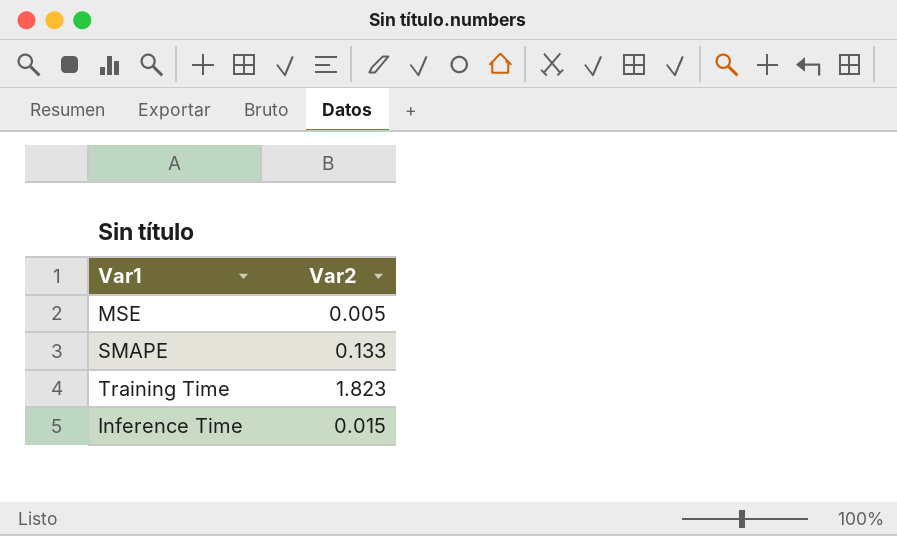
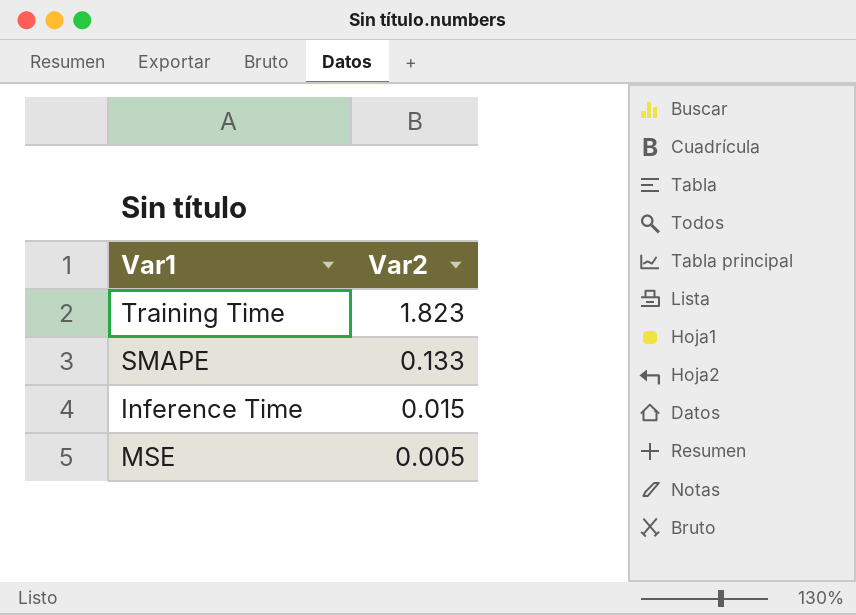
row order: none -> Var2 descending

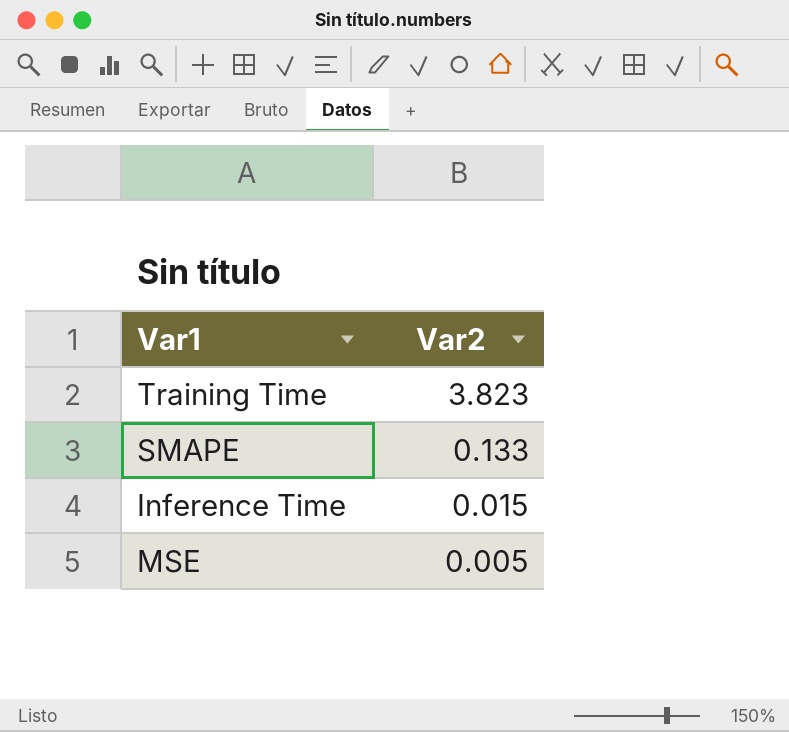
Training Time | Var2: 1.823 -> 3.823

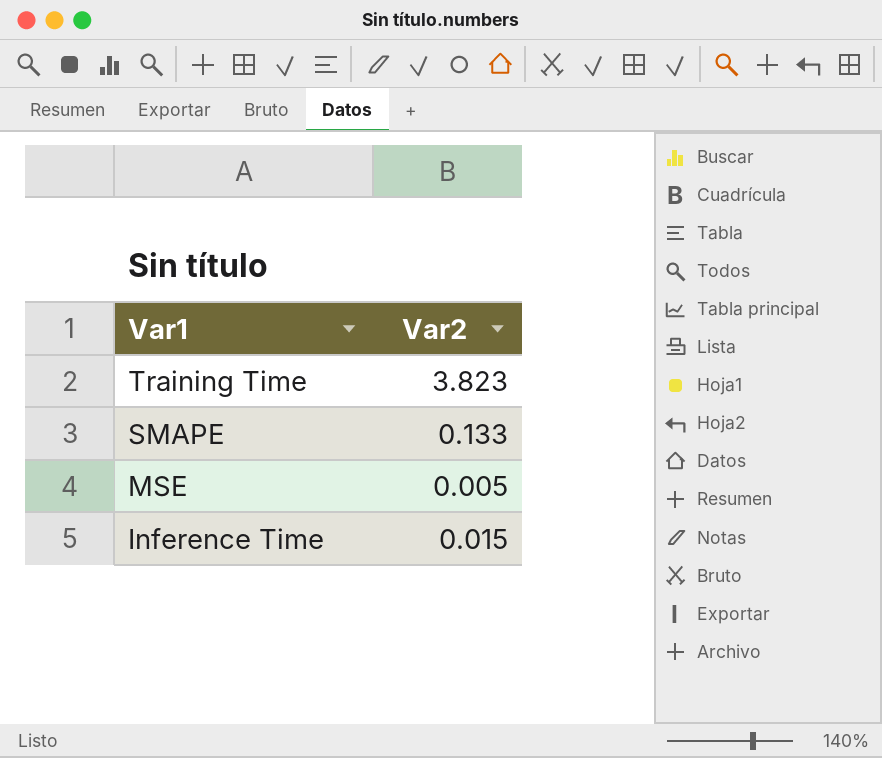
row order: Var2 descending -> Var1 descending

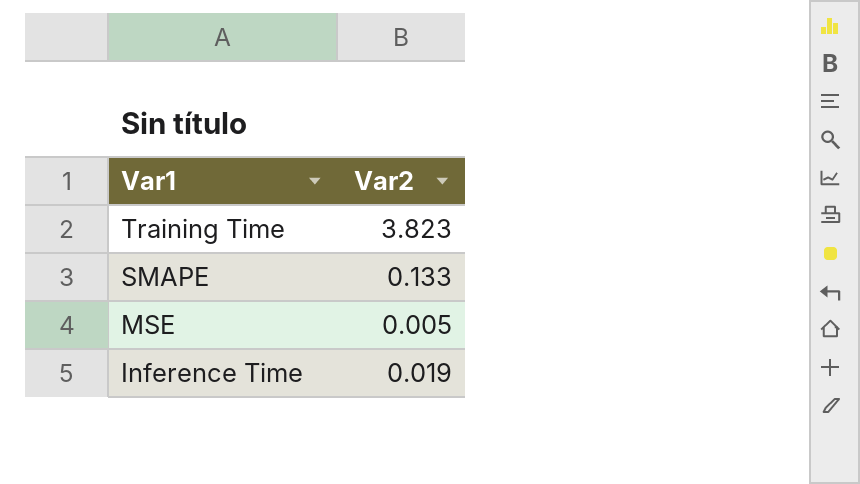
Inference Time | Var2: 0.015 -> 0.019

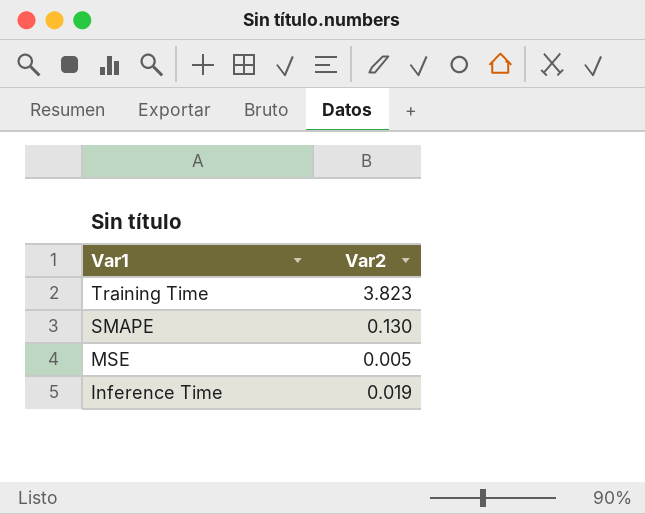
SMAPE | Var2: 0.133 -> 0.130

